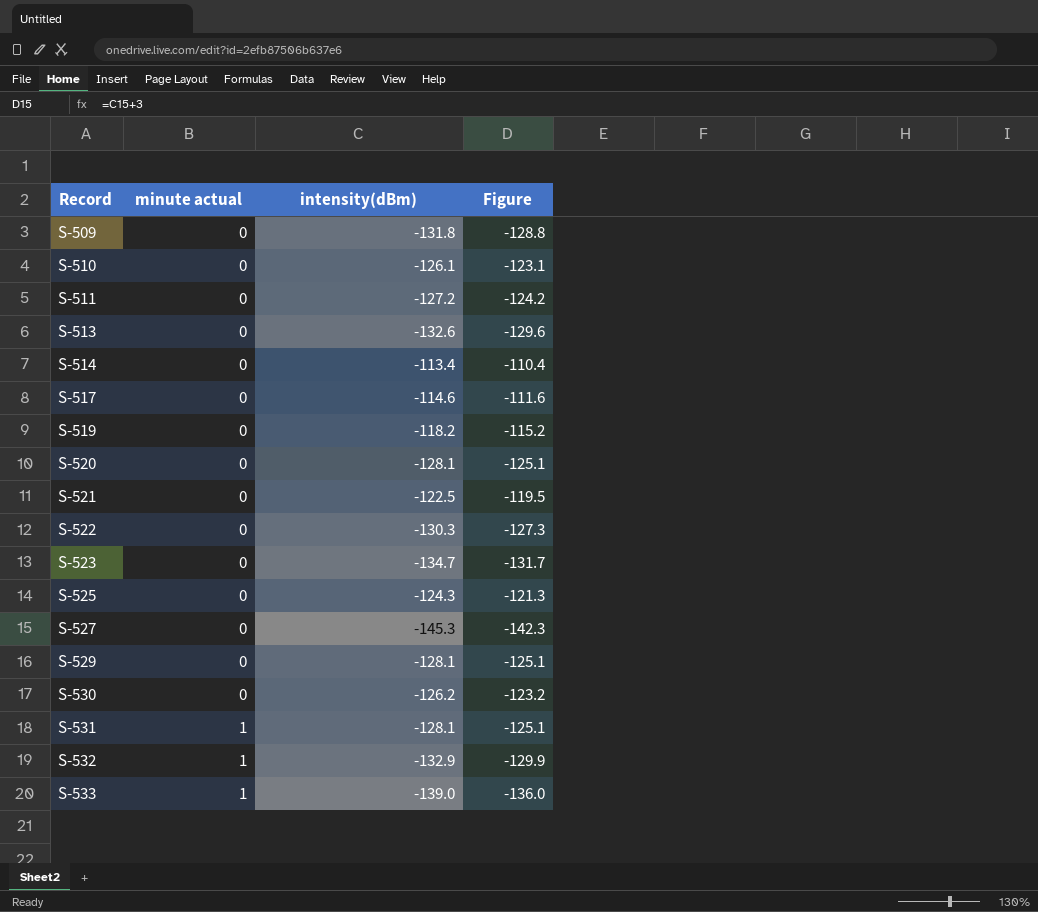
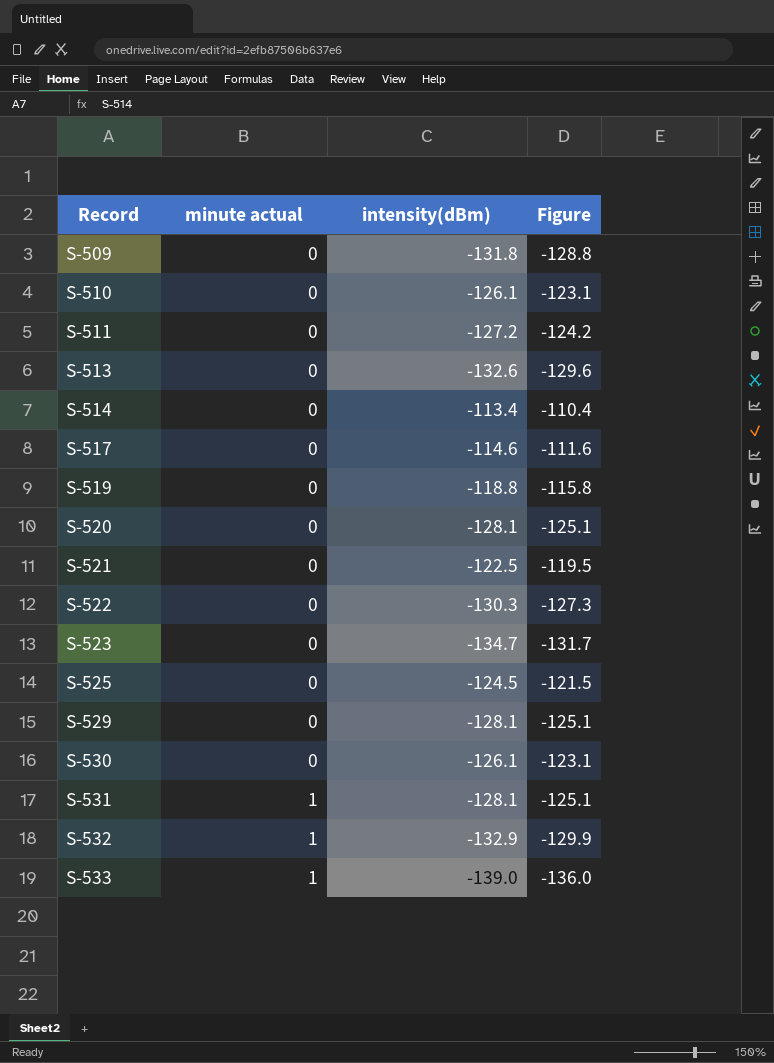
row S-527: 0 | -145.3 | -142.3 -> none
S-519 | intensity(dBm): -118.2 -> -118.8
S-519 | Figure: -115.2 -> -115.8
S-525 | intensity(dBm): -124.3 -> -124.5
S-525 | Figure: -121.3 -> -121.5
S-530 | intensity(dBm): -126.2 -> -126.1
S-530 | Figure: -123.2 -> -123.1

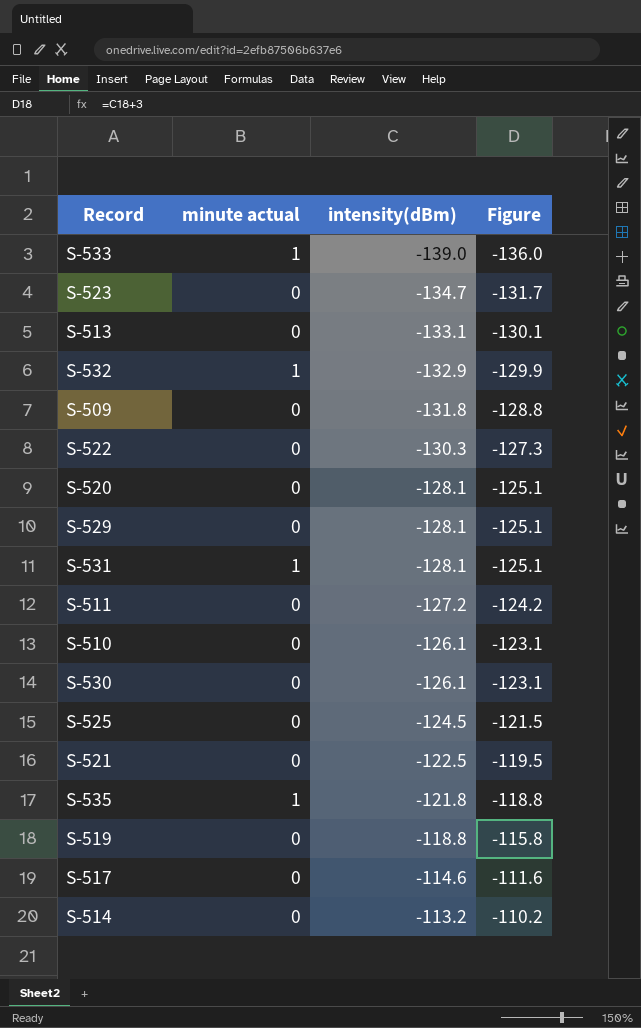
row order: Record ascending -> intensity(dBm) ascending
S-513 | intensity(dBm): -132.6 -> -133.1
S-513 | Figure: -129.6 -> -130.1
row S-535: none -> 1 | -121.8 | -118.8
S-514 | intensity(dBm): -113.4 -> -113.2
S-514 | Figure: -110.4 -> -110.2

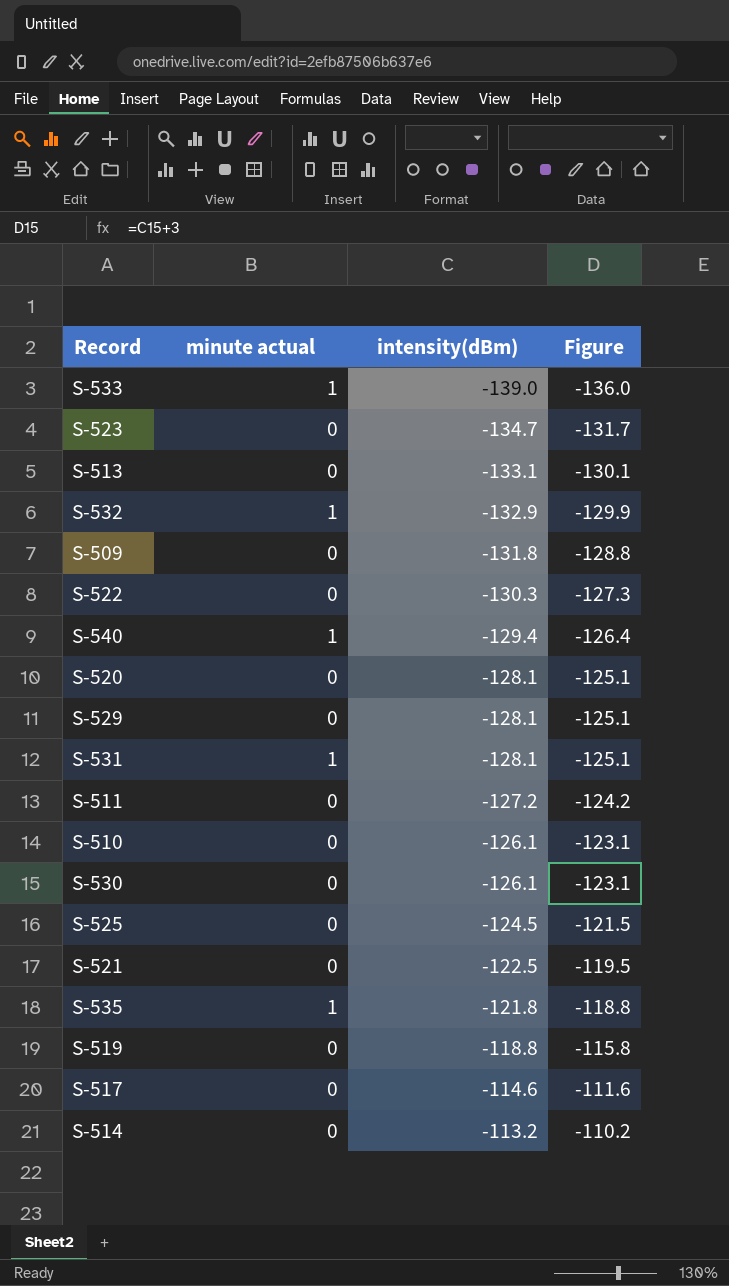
row S-540: none -> 1 | -129.4 | -126.4

